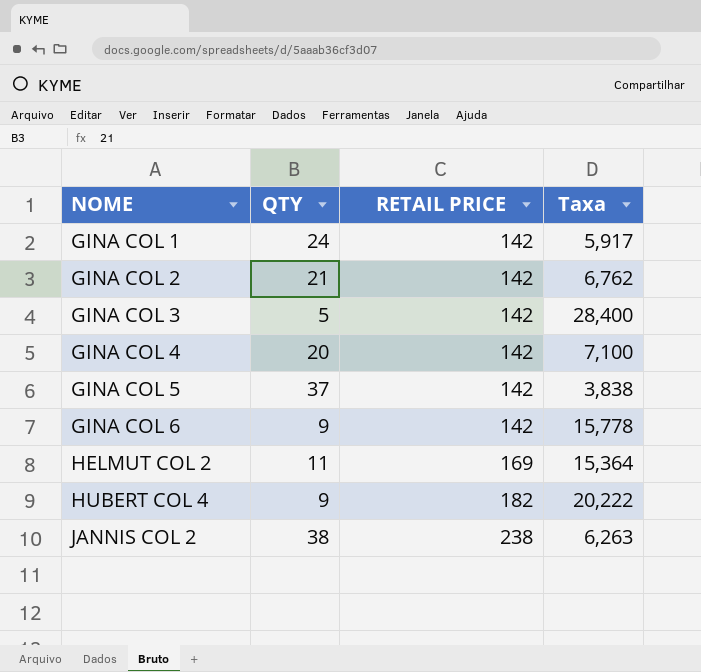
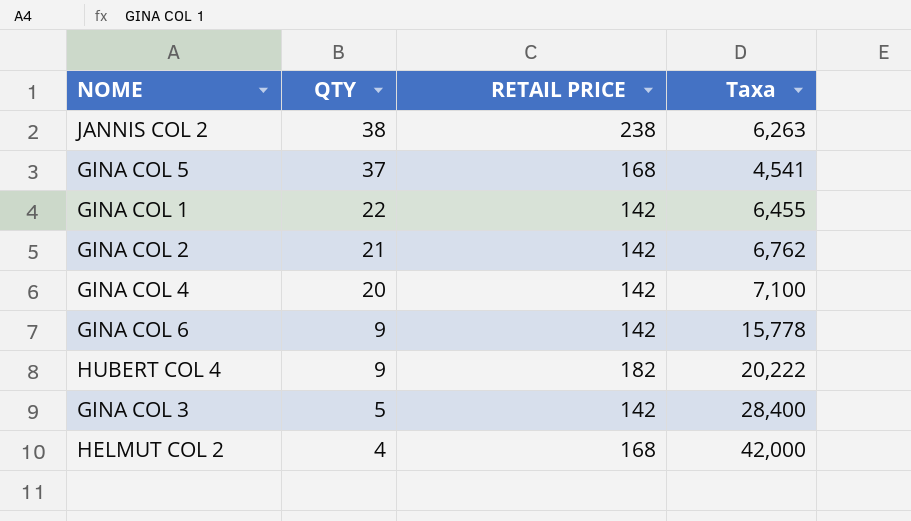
row order: NOME ascending -> QTY descending
GINA COL 5 | RETAIL PRICE: 142 -> 168
GINA COL 5 | Taxa: 3,838 -> 4,541
GINA COL 1 | QTY: 24 -> 22
GINA COL 1 | Taxa: 5,917 -> 6,455
HELMUT COL 2 | QTY: 11 -> 4
HELMUT COL 2 | RETAIL PRICE: 169 -> 168
HELMUT COL 2 | Taxa: 15,364 -> 42,000

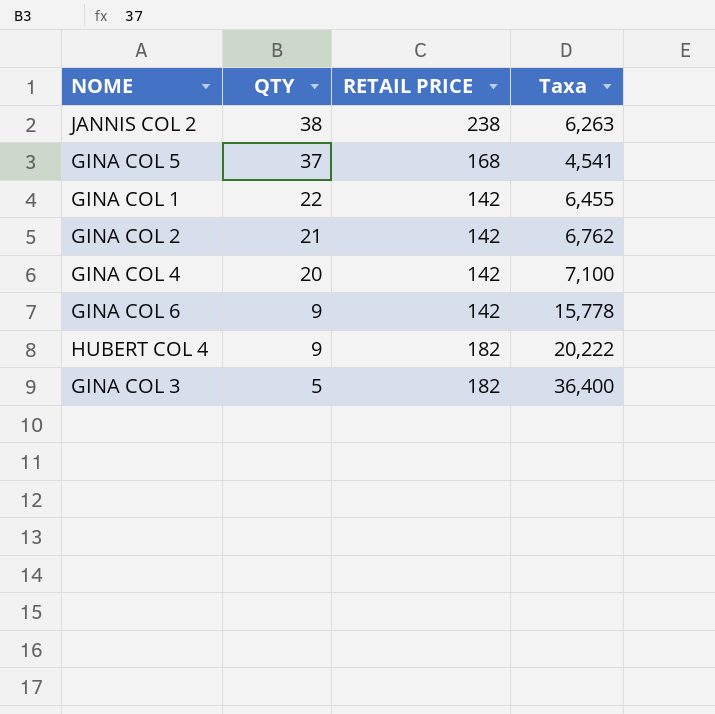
row HELMUT COL 2: 4 | 168 | 42,000 -> none
GINA COL 3 | RETAIL PRICE: 142 -> 182
GINA COL 3 | Taxa: 28,400 -> 36,400

